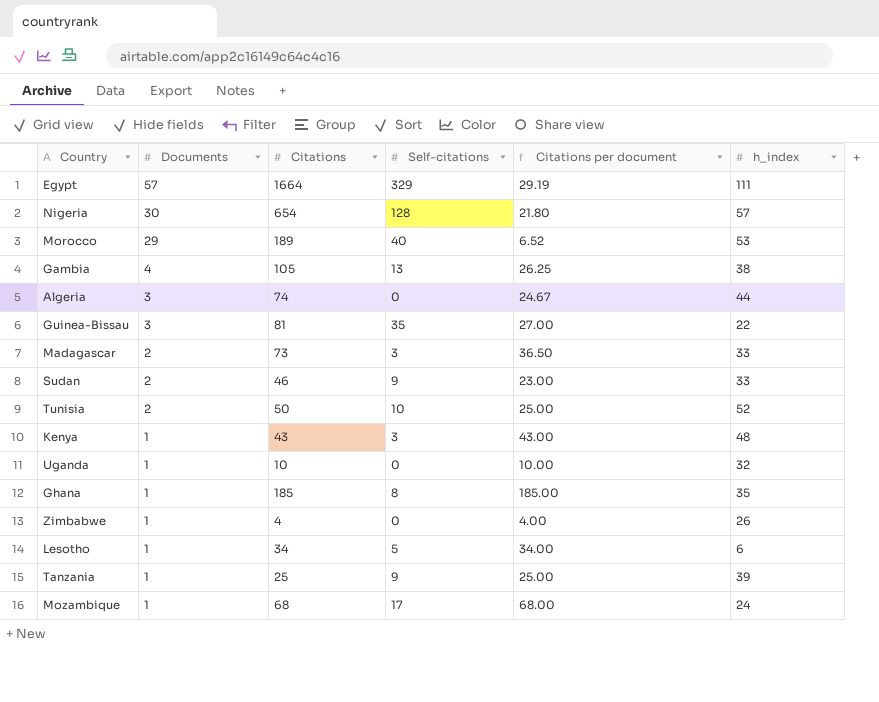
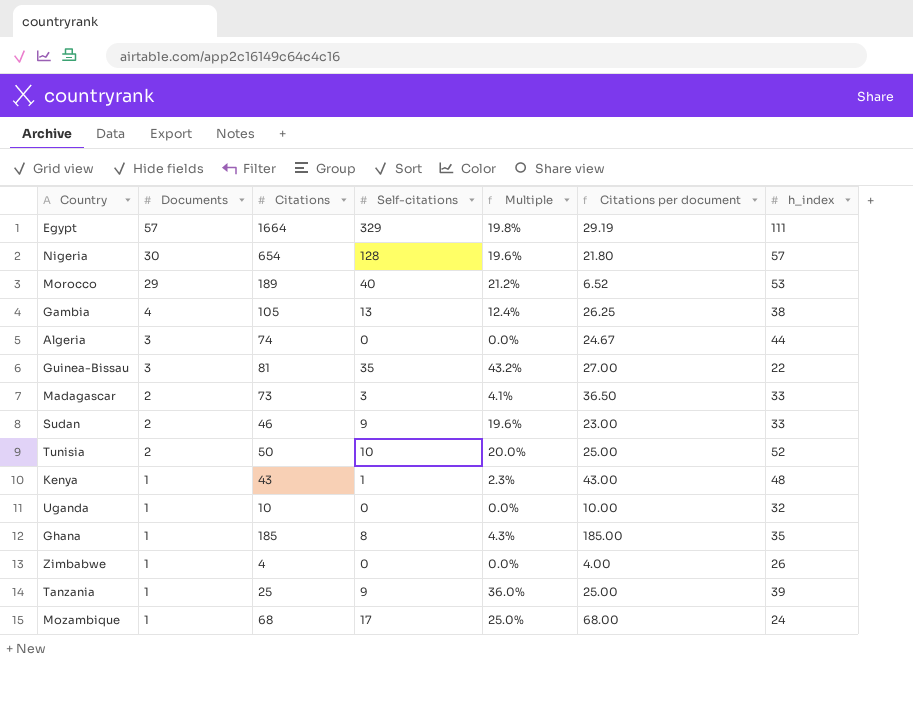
column Multiple | formula: none -> [Self-citations] / [Citations]
row Lesotho: 1 | 34 | 5 | 34.00 | 6 -> none
Kenya | Self-citations: 3 -> 1

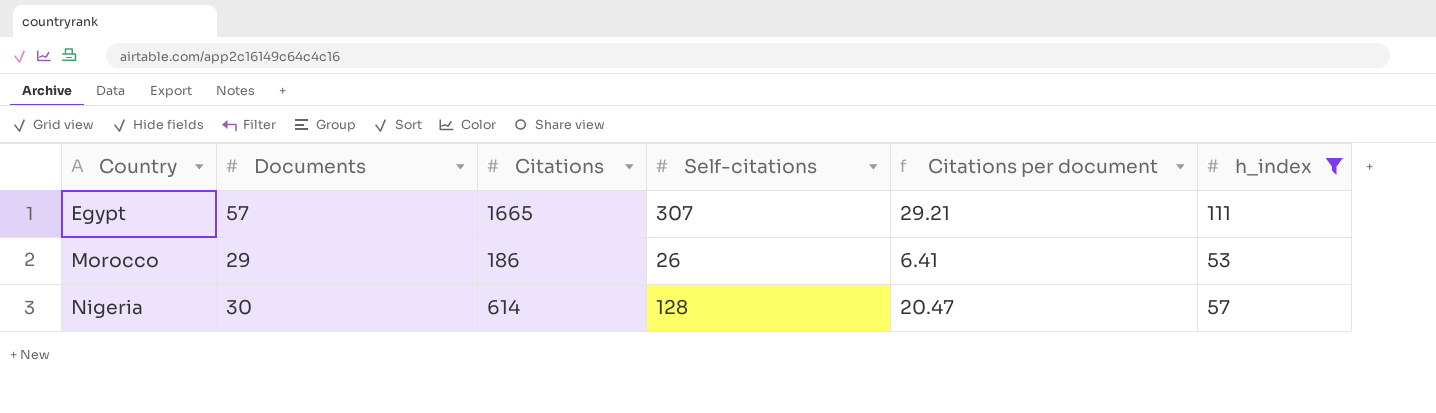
filter: none -> h_index >= 53
row order: Documents descending -> Country ascending
column Multiple | formula: [Self-citations] / [Citations] -> none
Egypt | Citations: 1664 -> 1665
Egypt | Self-citations: 329 -> 307
Egypt | Citations per document: 29.19 -> 29.21
Morocco | Citations: 189 -> 186
Morocco | Self-citations: 40 -> 26
Morocco | Citations per document: 6.52 -> 6.41
Nigeria | Citations: 654 -> 614
Nigeria | Citations per document: 21.80 -> 20.47

